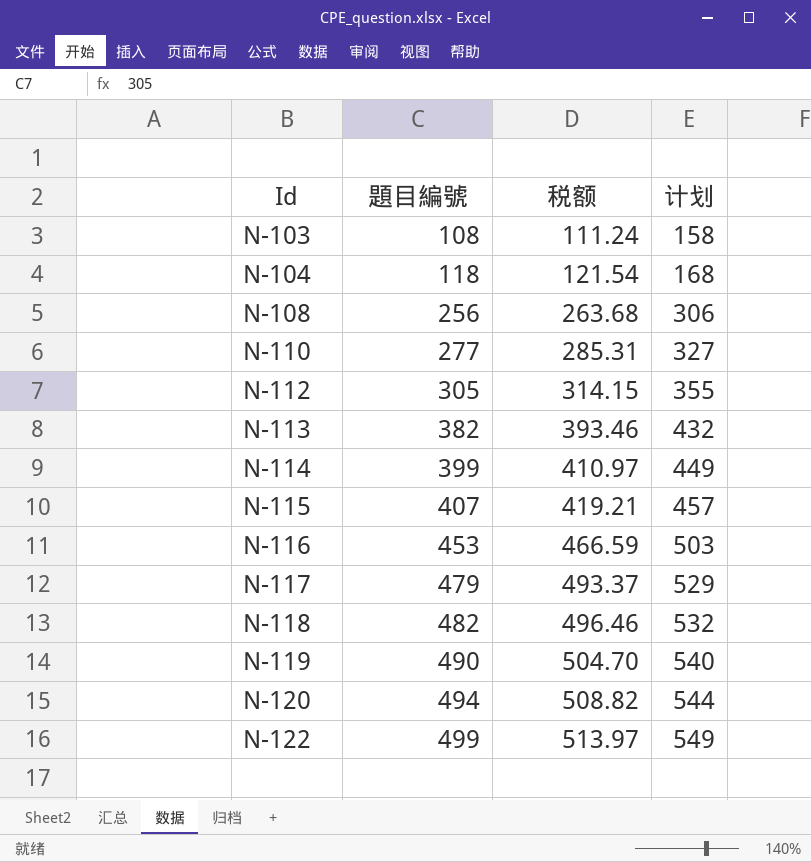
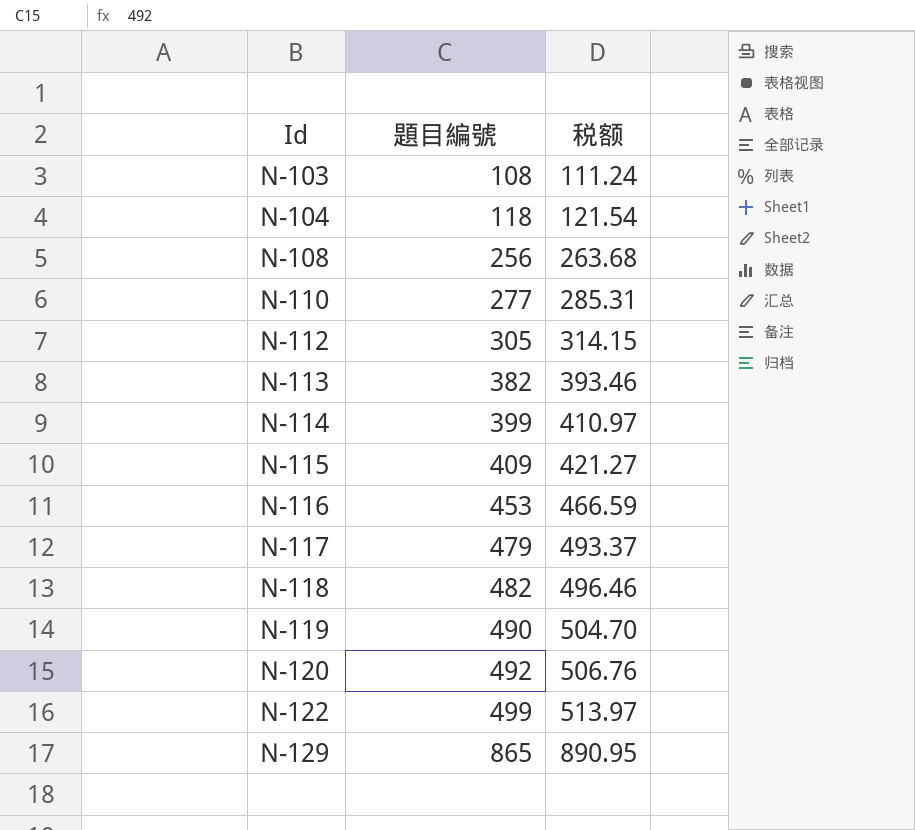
column 计划 | formula: [題目編號] + 50 -> none
N-115 | 題目編號: 407 -> 409
N-115 | 税额: 419.21 -> 421.27
N-120 | 題目編號: 494 -> 492
N-120 | 税额: 508.82 -> 506.76
row N-129: none -> 865 | 890.95

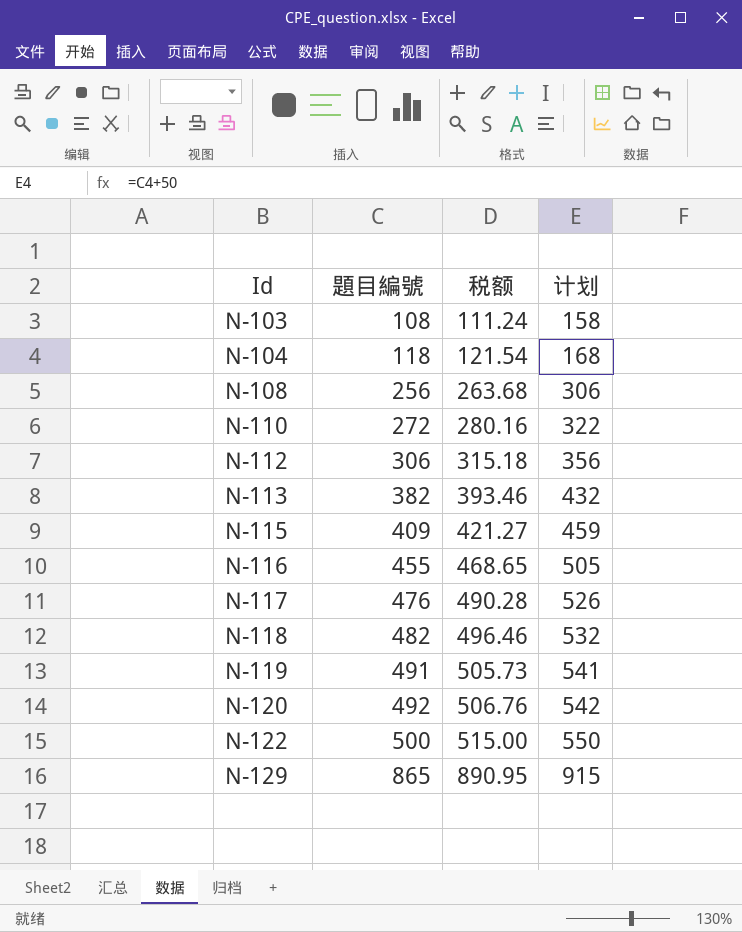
column 计划 | formula: none -> [題目編號] + 50
row N-114: 399 | 410.97 -> none
N-110 | 題目編號: 277 -> 272
N-110 | 税额: 285.31 -> 280.16
N-112 | 題目編號: 305 -> 306
N-112 | 税额: 314.15 -> 315.18
N-116 | 題目編號: 453 -> 455
N-116 | 税额: 466.59 -> 468.65
N-117 | 題目編號: 479 -> 476
N-117 | 税额: 493.37 -> 490.28
N-119 | 題目編號: 490 -> 491
N-119 | 税额: 504.70 -> 505.73
N-122 | 題目編號: 499 -> 500
N-122 | 税额: 513.97 -> 515.00

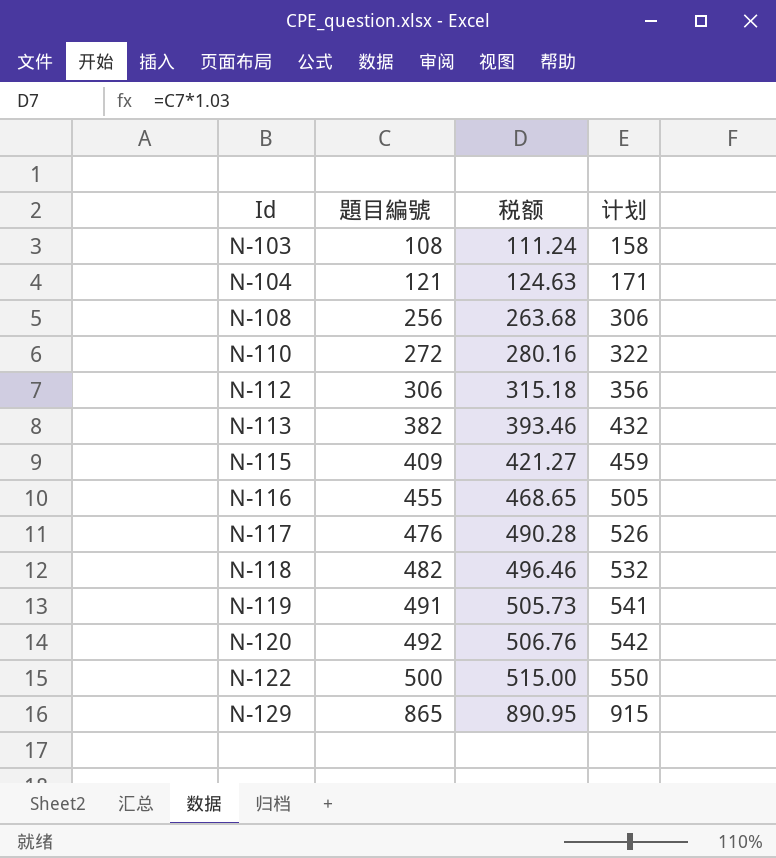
N-104 | 題目編號: 118 -> 121
N-104 | 税额: 121.54 -> 124.63
N-104 | 计划: 168 -> 171

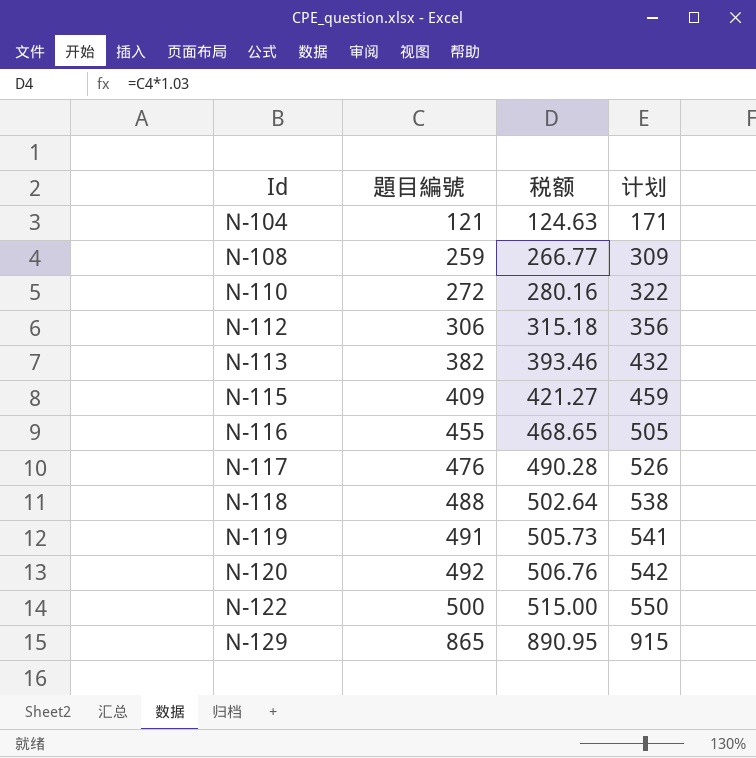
row N-103: 108 | 111.24 | 158 -> none
N-108 | 題目編號: 256 -> 259
N-108 | 税额: 263.68 -> 266.77
N-108 | 计划: 306 -> 309
N-118 | 題目編號: 482 -> 488
N-118 | 税额: 496.46 -> 502.64
N-118 | 计划: 532 -> 538

